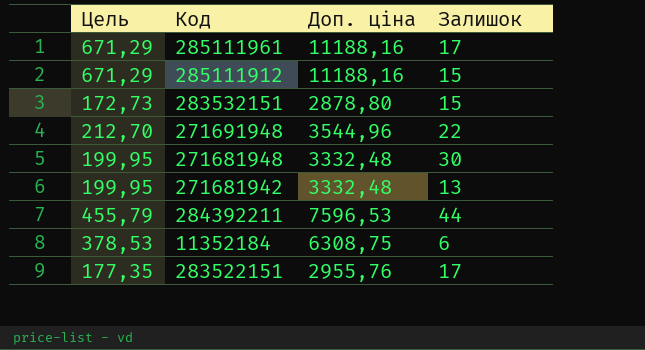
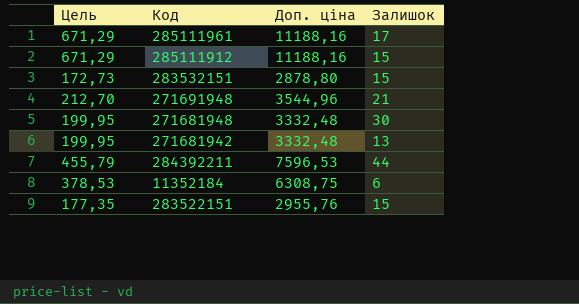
271691948 | Залишок: 22 -> 21
283522151 | Залишок: 17 -> 15

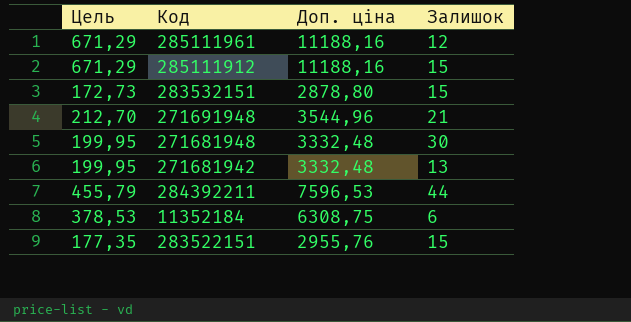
285111961 | Залишок: 17 -> 12

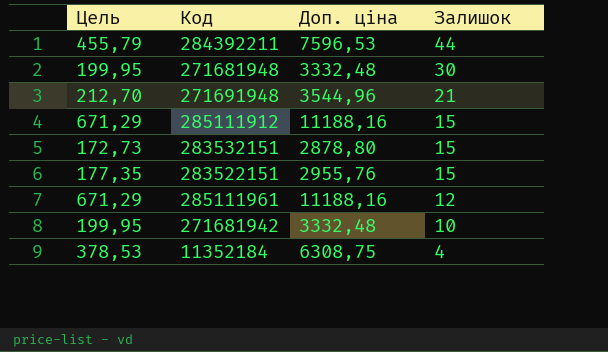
row order: none -> Залишок descending
271681942 | Залишок: 13 -> 10
11352184 | Залишок: 6 -> 4

